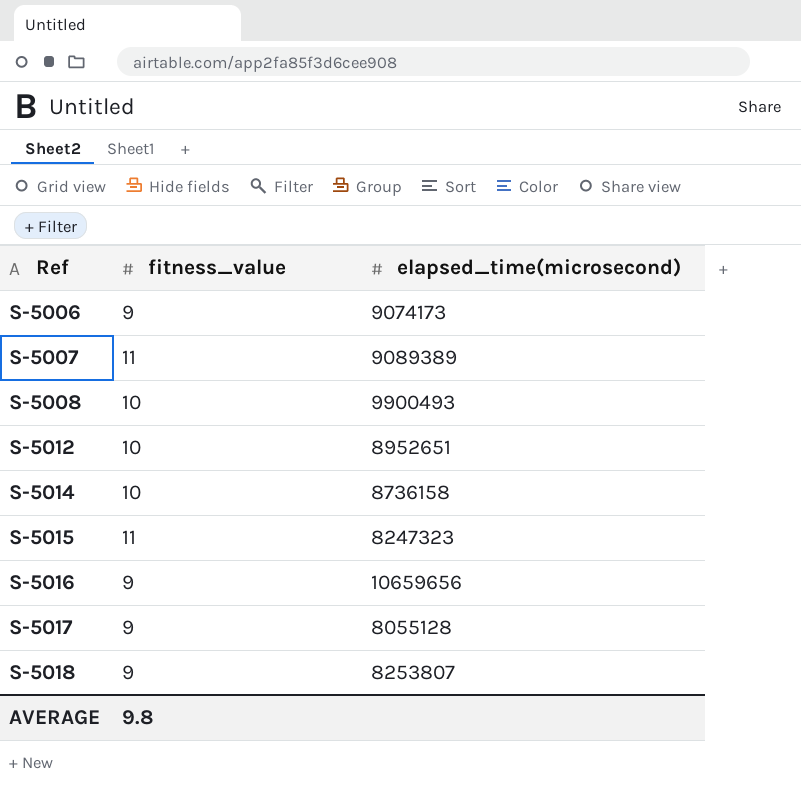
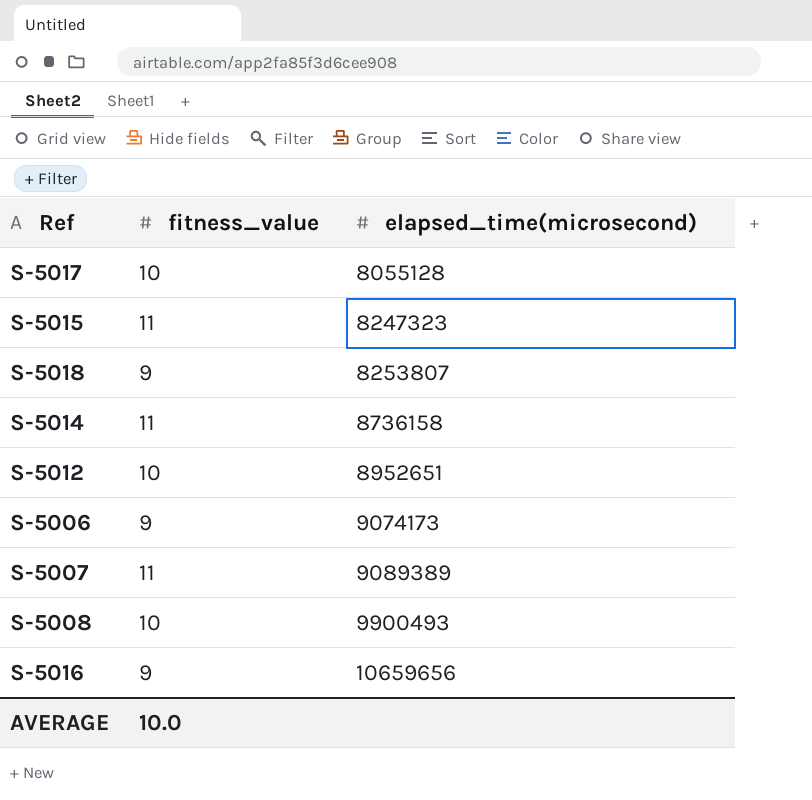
row order: Ref ascending -> elapsed_time(microsecond) ascending
S-5017 | fitness_value: 9 -> 10
S-5014 | fitness_value: 10 -> 11
AVERAGE | fitness_value: 9.8 -> 10.0

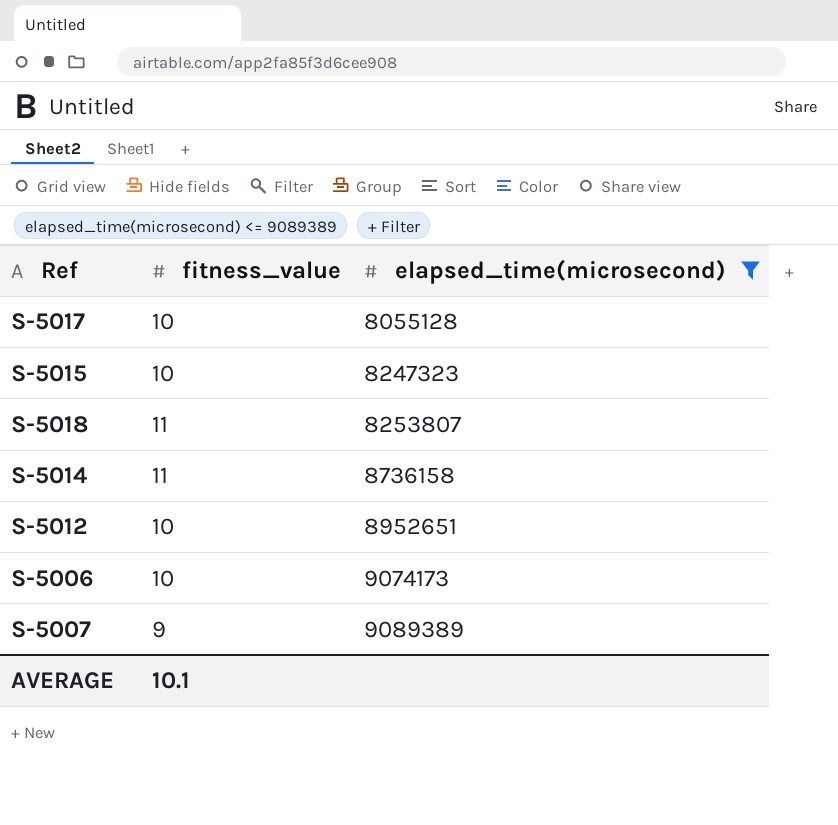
filter: none -> elapsed_time(microsecond) <= 9089389
S-5015 | fitness_value: 11 -> 10
S-5018 | fitness_value: 9 -> 11
S-5006 | fitness_value: 9 -> 10
S-5007 | fitness_value: 11 -> 9
AVERAGE | fitness_value: 10.0 -> 10.1

